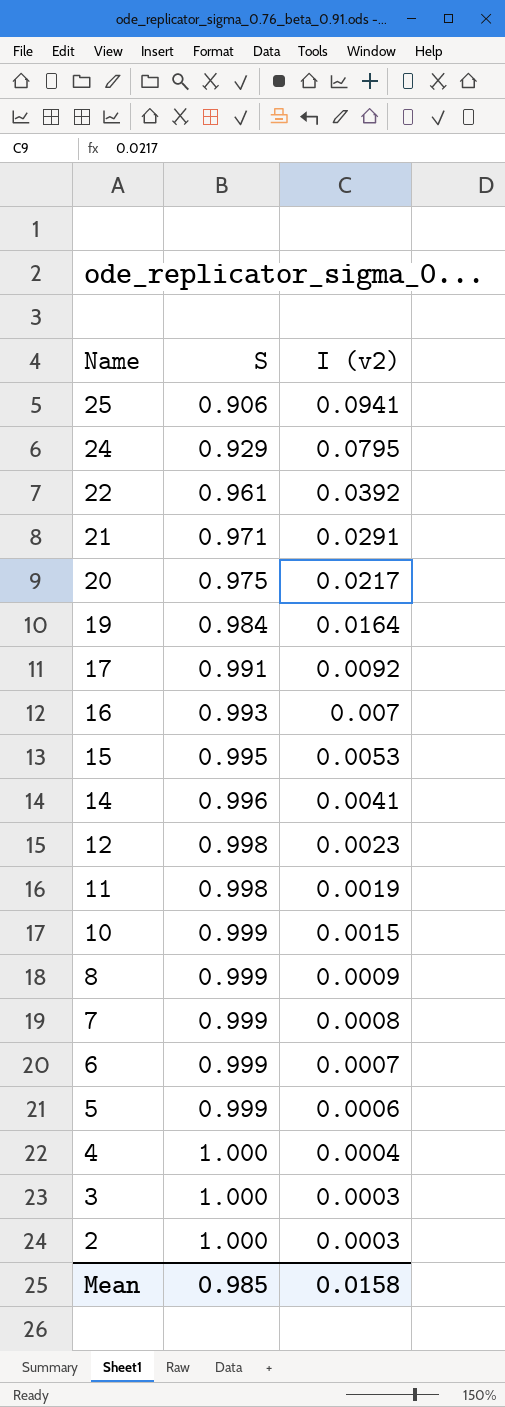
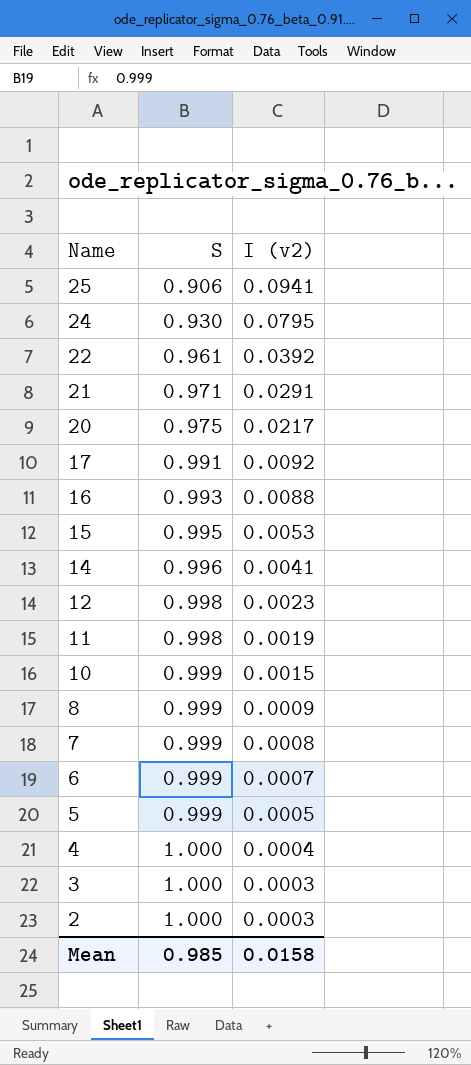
row 19: 0.984 | 0.0164 -> none
24 | S: 0.929 -> 0.930
16 | I (v2): 0.007 -> 0.0088
5 | I (v2): 0.0006 -> 0.0005

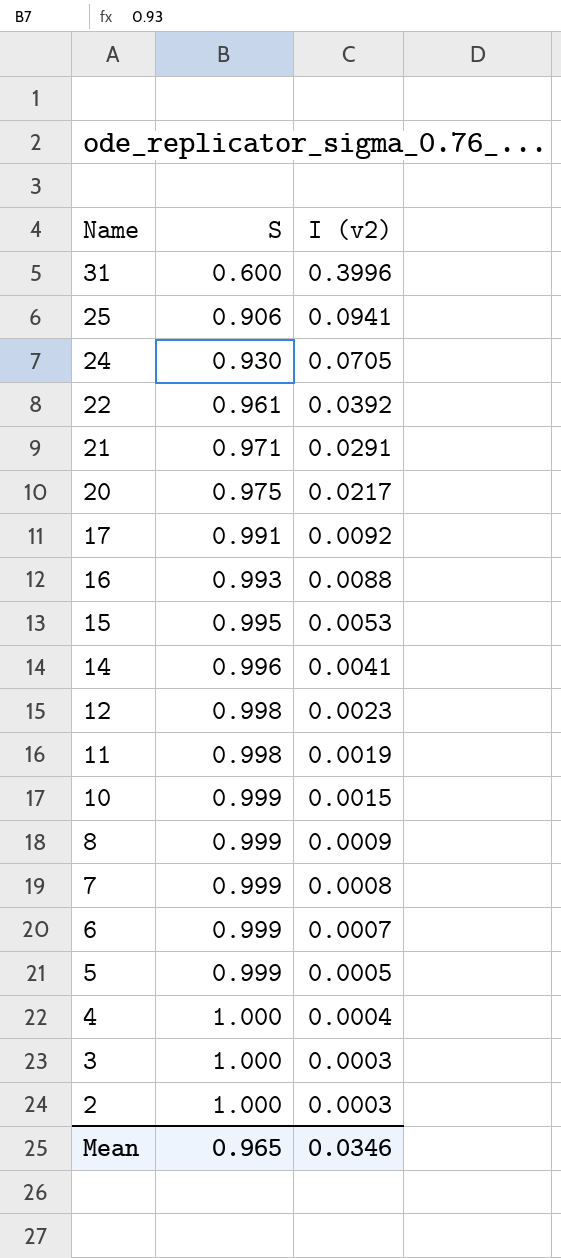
row 31: none -> 0.600 | 0.3996
24 | I (v2): 0.0795 -> 0.0705
Mean | S: 0.985 -> 0.965
Mean | I (v2): 0.0158 -> 0.0346

